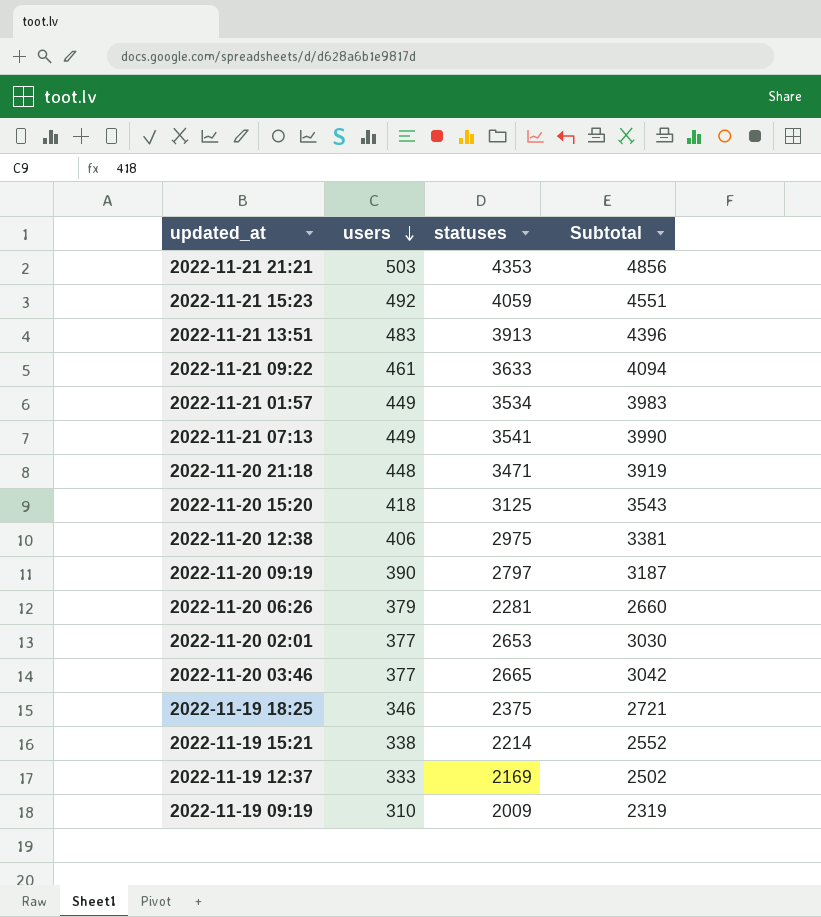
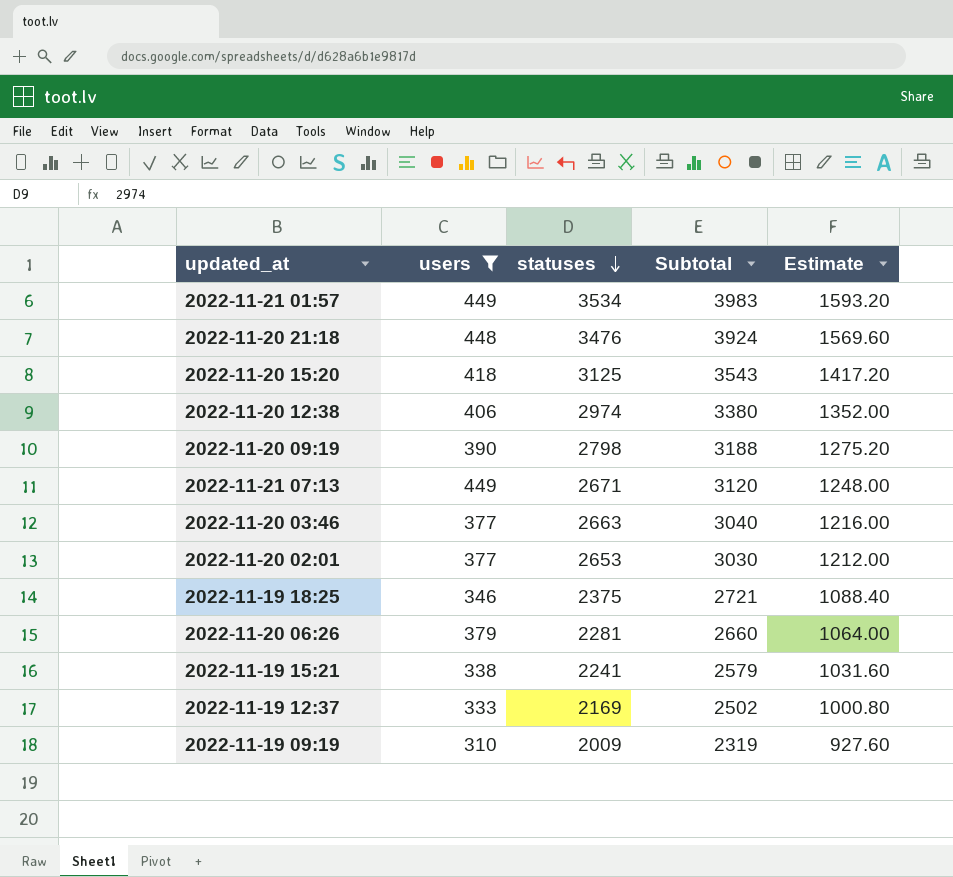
filter: none -> users <= 449
row order: users descending -> statuses descending
column Estimate | formula: none -> [Subtotal] * 0.4
2022-11-20 21:18 | statuses: 3471 -> 3476
2022-11-20 21:18 | Subtotal: 3919 -> 3924
2022-11-20 12:38 | statuses: 2975 -> 2974
2022-11-20 12:38 | Subtotal: 3381 -> 3380
2022-11-20 09:19 | statuses: 2797 -> 2798
2022-11-20 09:19 | Subtotal: 3187 -> 3188
2022-11-21 07:13 | statuses: 3541 -> 2671
2022-11-21 07:13 | Subtotal: 3990 -> 3120
2022-11-20 03:46 | statuses: 2665 -> 2663
2022-11-20 03:46 | Subtotal: 3042 -> 3040
2022-11-19 15:21 | statuses: 2214 -> 2241
2022-11-19 15:21 | Subtotal: 2552 -> 2579

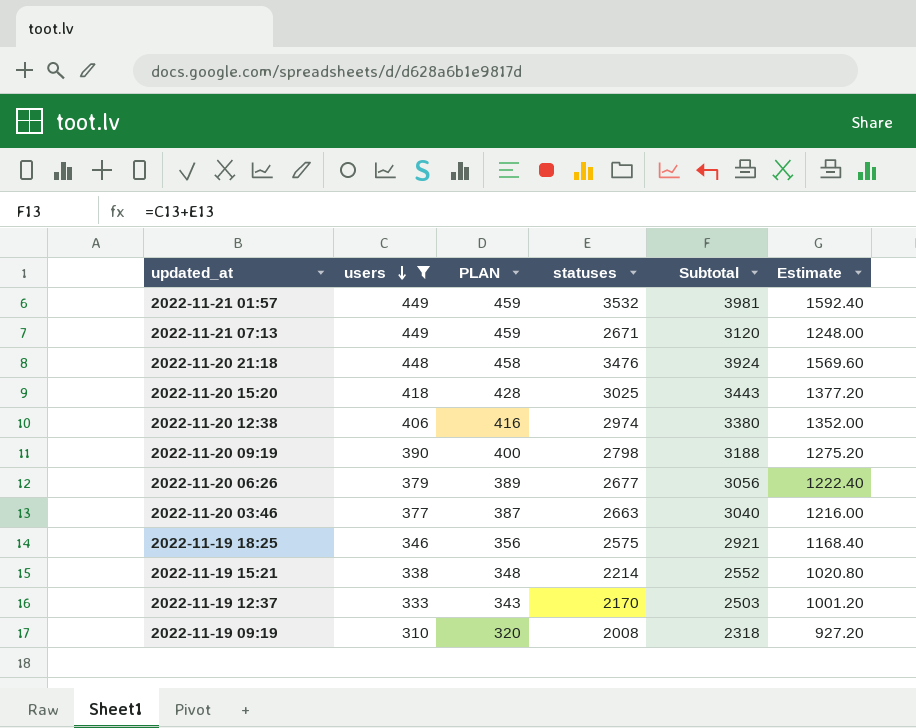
row order: statuses descending -> users descending
column PLAN | formula: none -> [users] + 10
row 2022-11-20 02:01: 377 | 2653 | 3030 | 1212.00 -> none
2022-11-21 01:57 | statuses: 3534 -> 3532
2022-11-21 01:57 | Subtotal: 3983 -> 3981
2022-11-21 01:57 | Estimate: 1593.20 -> 1592.40
2022-11-20 15:20 | statuses: 3125 -> 3025
2022-11-20 15:20 | Subtotal: 3543 -> 3443
2022-11-20 15:20 | Estimate: 1417.20 -> 1377.20
2022-11-20 06:26 | statuses: 2281 -> 2677
2022-11-20 06:26 | Subtotal: 2660 -> 3056
2022-11-20 06:26 | Estimate: 1064.00 -> 1222.40
2022-11-19 18:25 | statuses: 2375 -> 2575
2022-11-19 18:25 | Subtotal: 2721 -> 2921
2022-11-19 18:25 | Estimate: 1088.40 -> 1168.40
2022-11-19 15:21 | statuses: 2241 -> 2214
2022-11-19 15:21 | Subtotal: 2579 -> 2552
2022-11-19 15:21 | Estimate: 1031.60 -> 1020.80
2022-11-19 12:37 | statuses: 2169 -> 2170
2022-11-19 12:37 | Subtotal: 2502 -> 2503
2022-11-19 12:37 | Estimate: 1000.80 -> 1001.20
2022-11-19 09:19 | statuses: 2009 -> 2008
2022-11-19 09:19 | Subtotal: 2319 -> 2318
2022-11-19 09:19 | Estimate: 927.60 -> 927.20

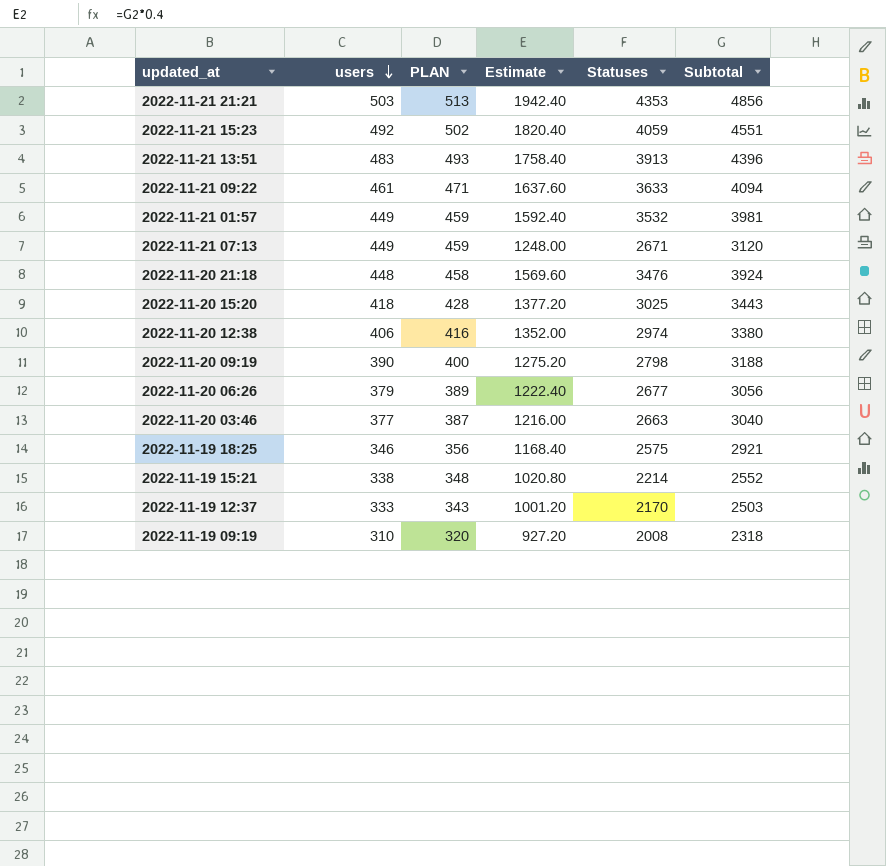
filter: users <= 449 -> none
column Estimate | position: 6 -> 4
column name: statuses -> Statuses

